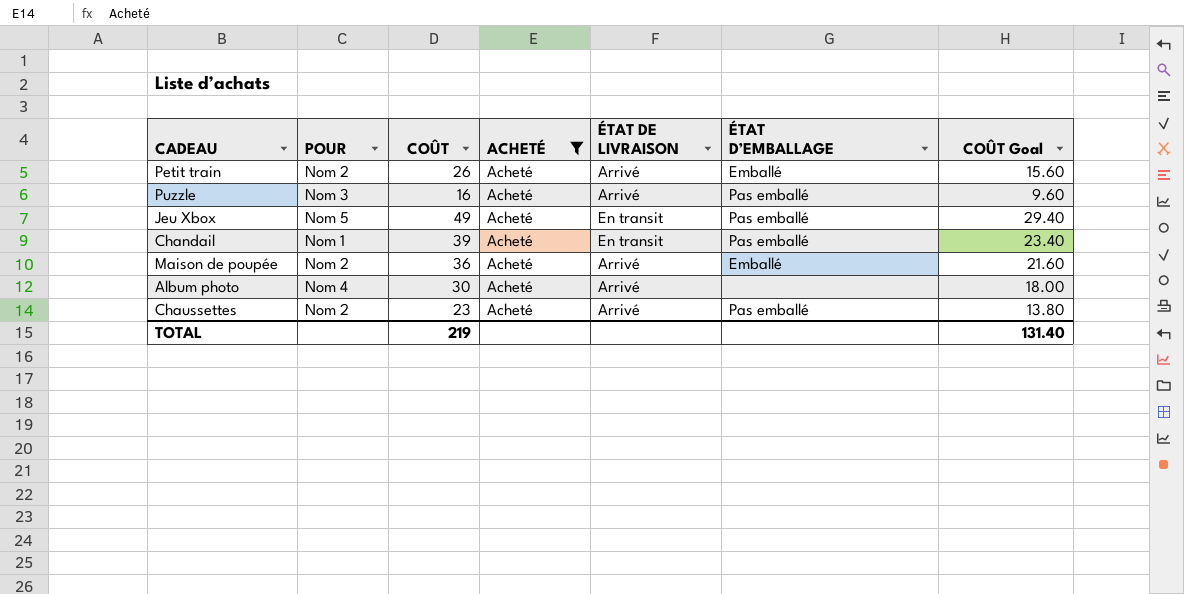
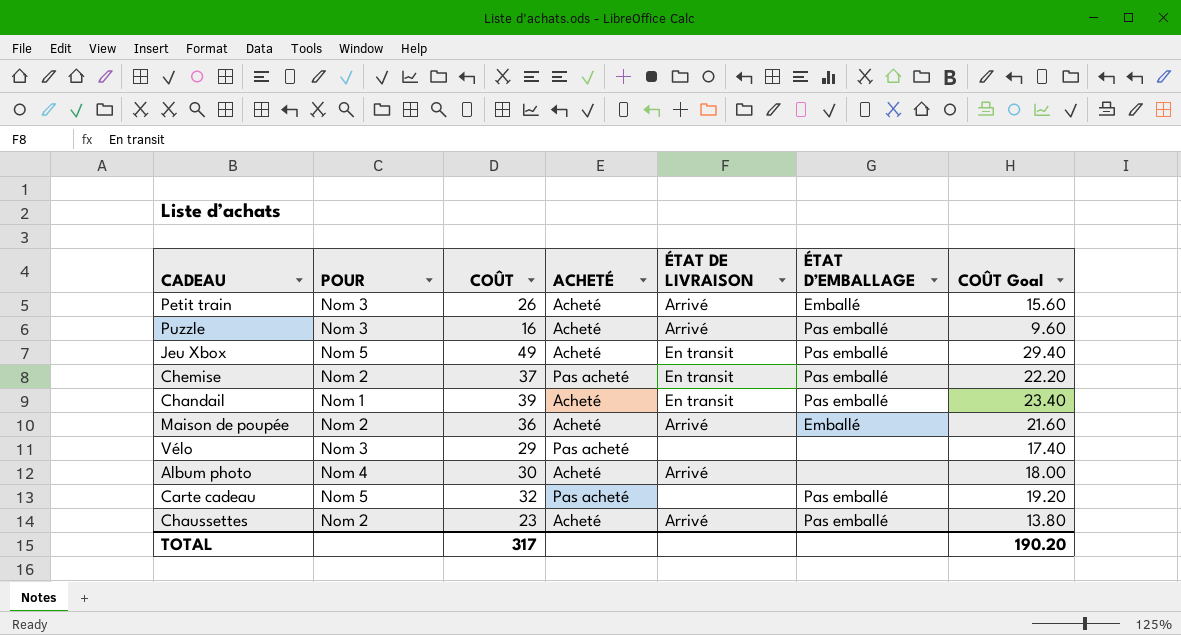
filter: ACHETÉ = Acheté -> none
Petit train | POUR: Nom 2 -> Nom 3
TOTAL | COÛT: 219 -> 317
TOTAL | COÛT Goal: 131.40 -> 190.20

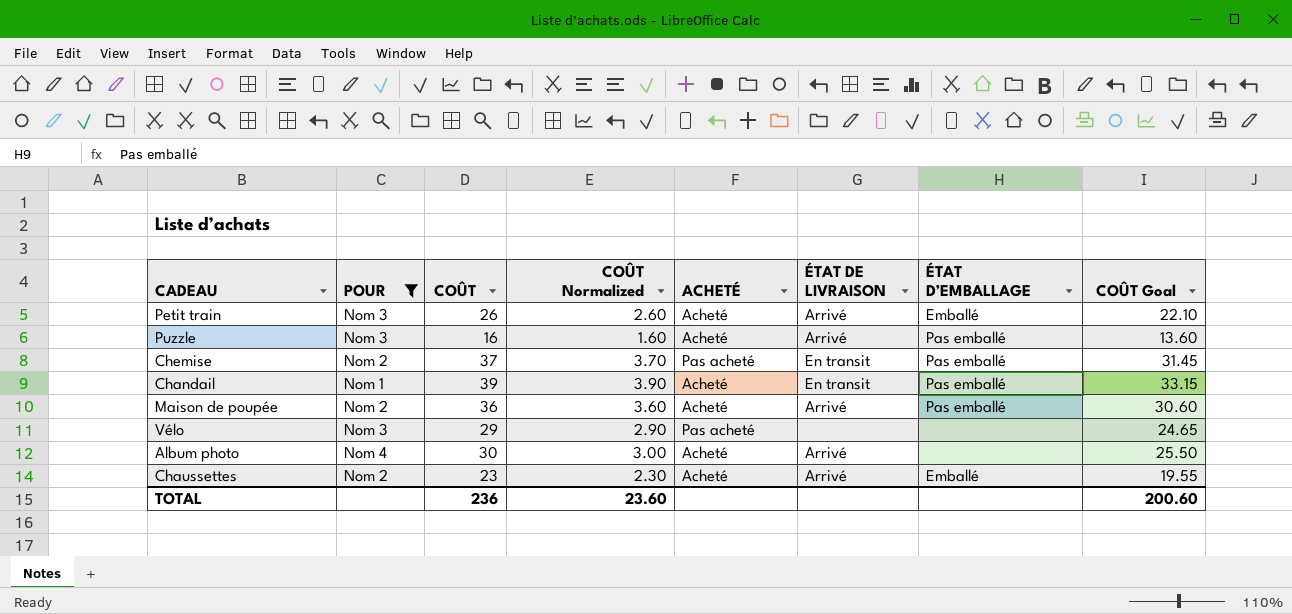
filter: none -> POUR != Nom 5
column COÛT Normalized | formula: none -> [COÛT] * 0.1
column COÛT Goal | formula: [COÛT] * 0.6 -> [COÛT] * 0.85
Maison de poupée | ÉTAT D’EMBALLAGE: Emballé -> Pas emballé
Chaussettes | ÉTAT D’EMBALLAGE: Pas emballé -> Emballé
TOTAL | COÛT: 317 -> 236
TOTAL | COÛT Goal: 190.20 -> 200.60

